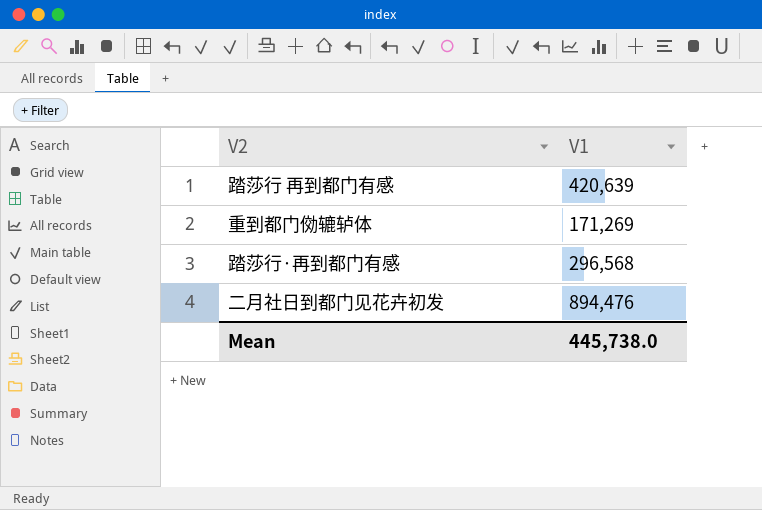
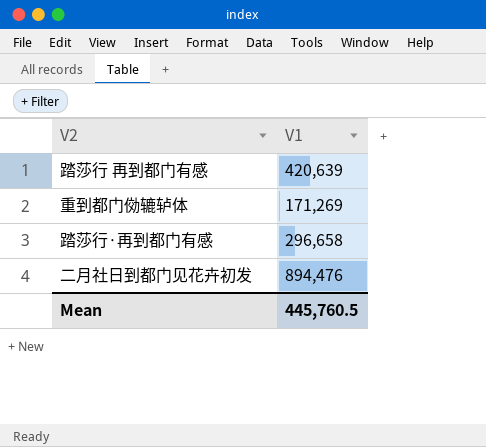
踏莎行·再到都门有感 | V1: 296,568 -> 296,658
Mean | V1: 445,738.0 -> 445,760.5

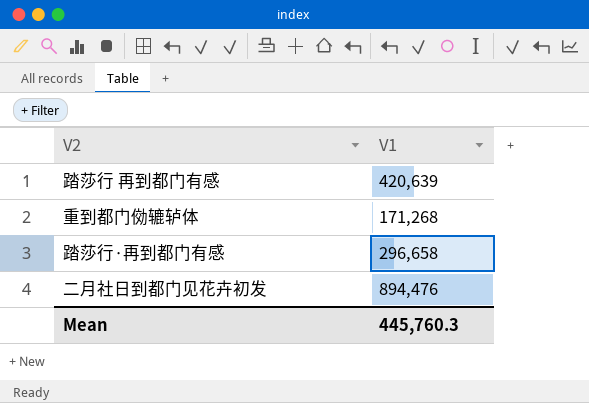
重到都门俲辘轳体 | V1: 171,269 -> 171,268
Mean | V1: 445,760.5 -> 445,760.3

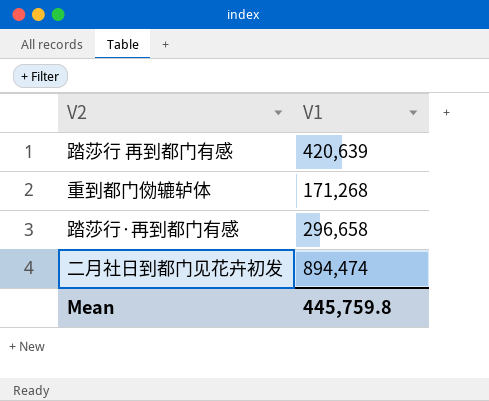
二月社日到都门见花卉初发 | V1: 894,476 -> 894,474
Mean | V1: 445,760.3 -> 445,759.8

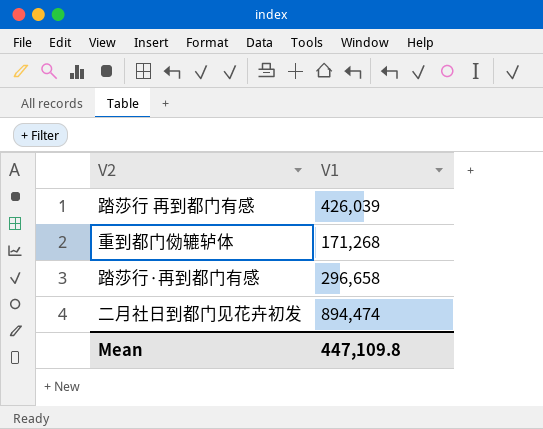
踏莎行 再到都门有感 | V1: 420,639 -> 426,039
Mean | V1: 445,759.8 -> 447,109.8

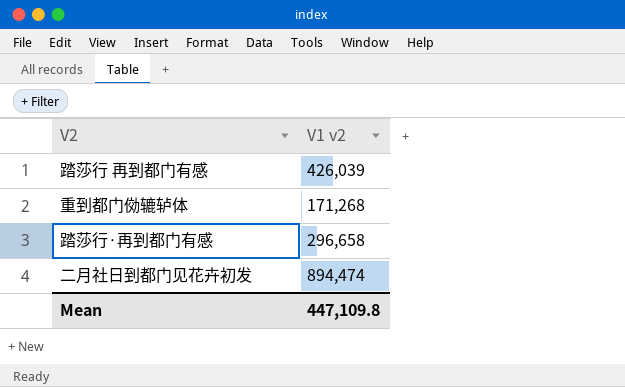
column name: V1 -> V1 v2

